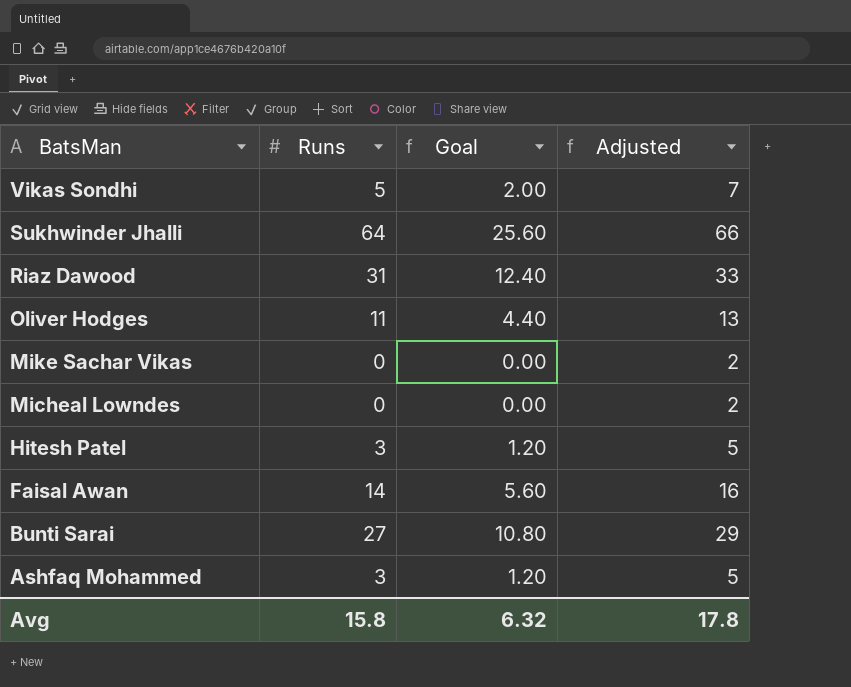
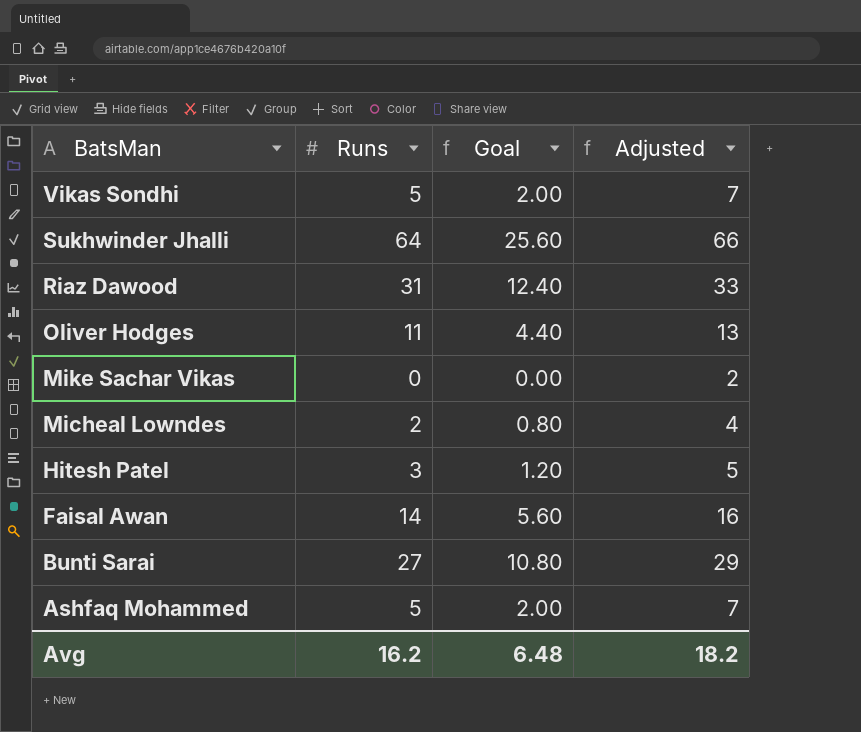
Micheal Lowndes | Runs: 0 -> 2
Micheal Lowndes | Goal: 0.00 -> 0.80
Micheal Lowndes | Adjusted: 2 -> 4
Ashfaq Mohammed | Runs: 3 -> 5
Ashfaq Mohammed | Goal: 1.20 -> 2.00
Ashfaq Mohammed | Adjusted: 5 -> 7
Avg | Runs: 15.8 -> 16.2
Avg | Goal: 6.32 -> 6.48
Avg | Adjusted: 17.8 -> 18.2

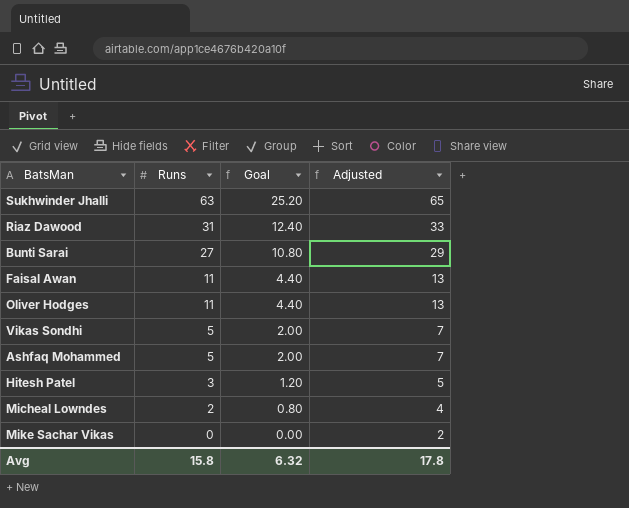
row order: BatsMan descending -> Runs descending
Sukhwinder Jhalli | Runs: 64 -> 63
Sukhwinder Jhalli | Goal: 25.60 -> 25.20
Sukhwinder Jhalli | Adjusted: 66 -> 65
Faisal Awan | Runs: 14 -> 11
Faisal Awan | Goal: 5.60 -> 4.40
Faisal Awan | Adjusted: 16 -> 13
Avg | Runs: 16.2 -> 15.8
Avg | Goal: 6.48 -> 6.32
Avg | Adjusted: 18.2 -> 17.8

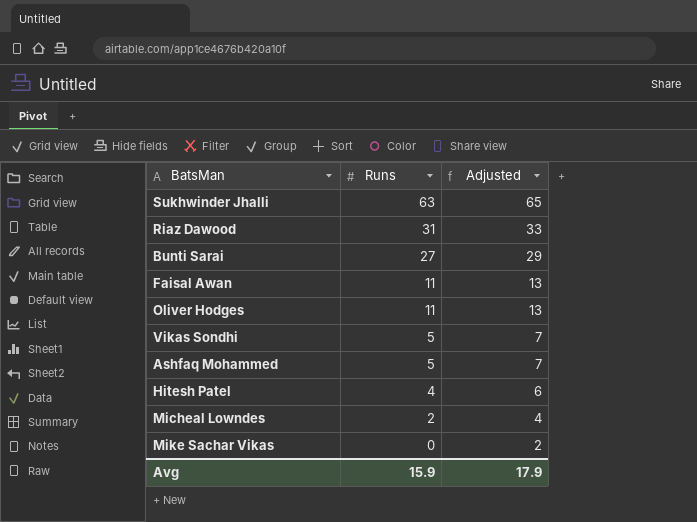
column Goal | formula: [Runs] * 0.4 -> none
Hitesh Patel | Runs: 3 -> 4
Hitesh Patel | Adjusted: 5 -> 6
Avg | Runs: 15.8 -> 15.9
Avg | Adjusted: 17.8 -> 17.9

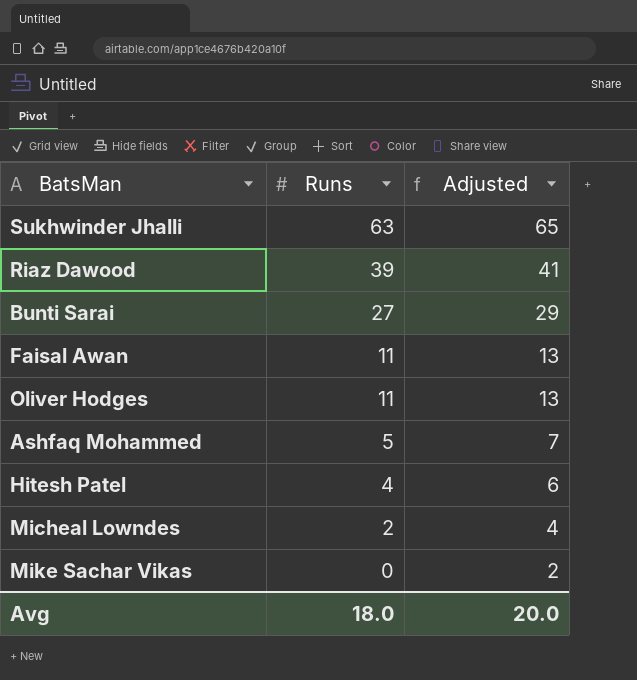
row Vikas Sondhi: 5 | 7 -> none
Riaz Dawood | Runs: 31 -> 39
Riaz Dawood | Adjusted: 33 -> 41
Avg | Runs: 15.9 -> 18.0
Avg | Adjusted: 17.9 -> 20.0

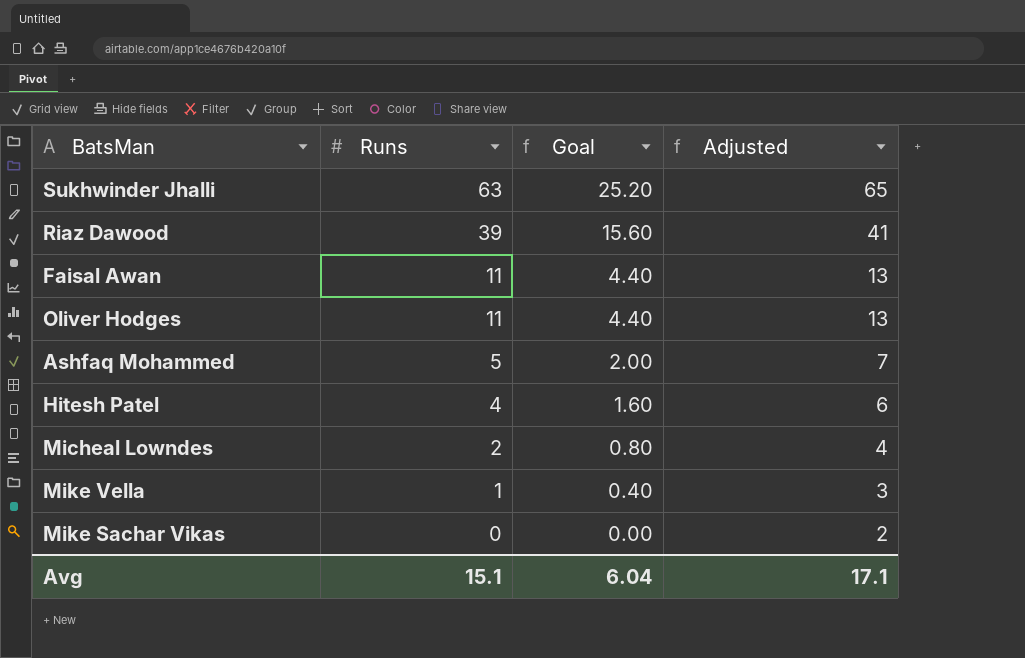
column Goal | formula: none -> [Runs] * 0.4
row Bunti Sarai: 27 | 29 -> none
row Mike Vella: none -> 1 | 0.40 | 3
Avg | Runs: 18.0 -> 15.1
Avg | Adjusted: 20.0 -> 17.1

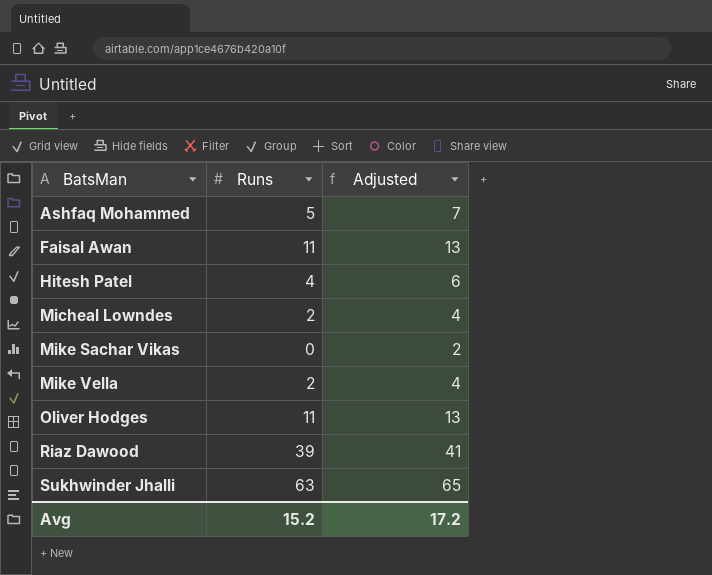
row order: Runs descending -> BatsMan ascending
column Goal | formula: [Runs] * 0.4 -> none
Mike Vella | Runs: 1 -> 2
Mike Vella | Adjusted: 3 -> 4
Avg | Runs: 15.1 -> 15.2
Avg | Adjusted: 17.1 -> 17.2

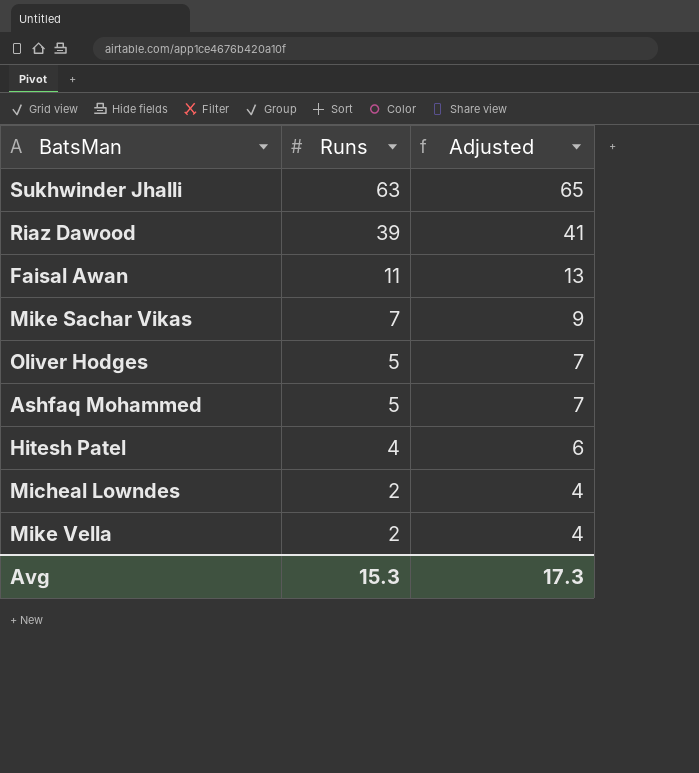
row order: BatsMan ascending -> Runs descending
Mike Sachar Vikas | Runs: 0 -> 7
Mike Sachar Vikas | Adjusted: 2 -> 9
Oliver Hodges | Runs: 11 -> 5
Oliver Hodges | Adjusted: 13 -> 7
Avg | Runs: 15.2 -> 15.3
Avg | Adjusted: 17.2 -> 17.3

